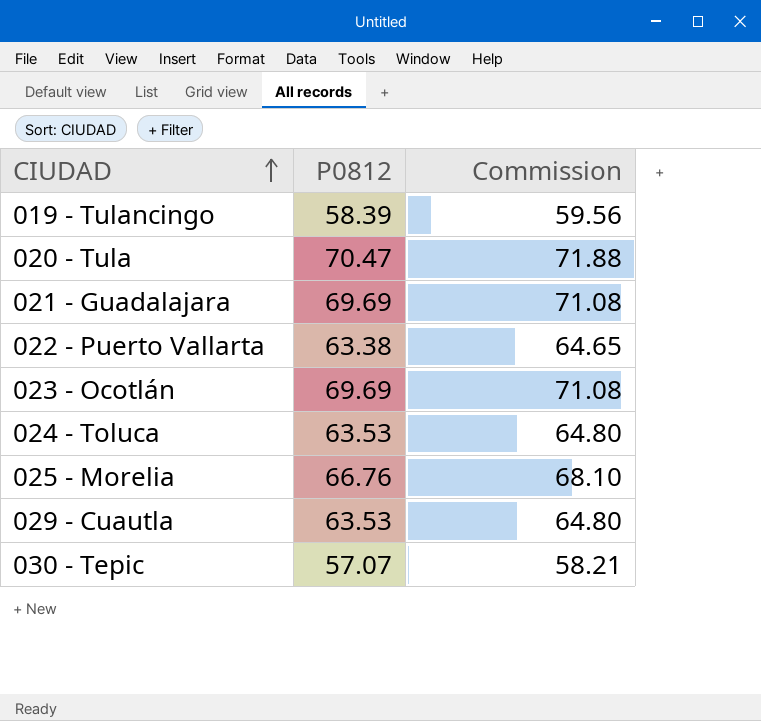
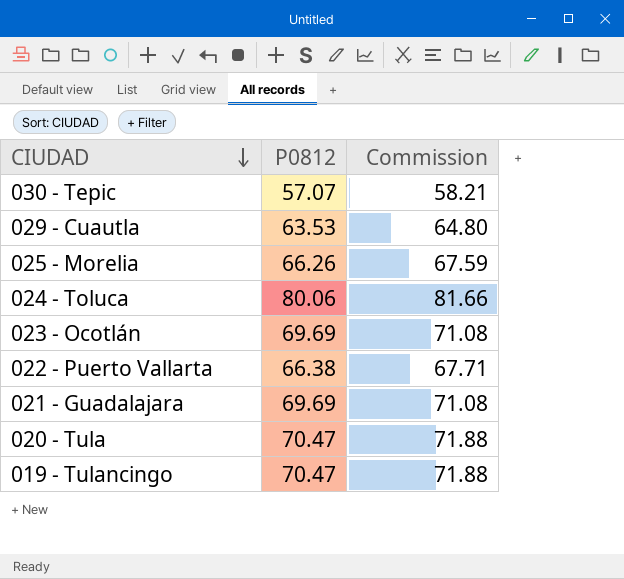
row order: CIUDAD ascending -> CIUDAD descending
025 - Morelia | P0812: 66.76 -> 66.26
025 - Morelia | Commission: 68.10 -> 67.59
024 - Toluca | P0812: 63.53 -> 80.06
024 - Toluca | Commission: 64.80 -> 81.66
022 - Puerto Vallarta | P0812: 63.38 -> 66.38
022 - Puerto Vallarta | Commission: 64.65 -> 67.71
019 - Tulancingo | P0812: 58.39 -> 70.47
019 - Tulancingo | Commission: 59.56 -> 71.88

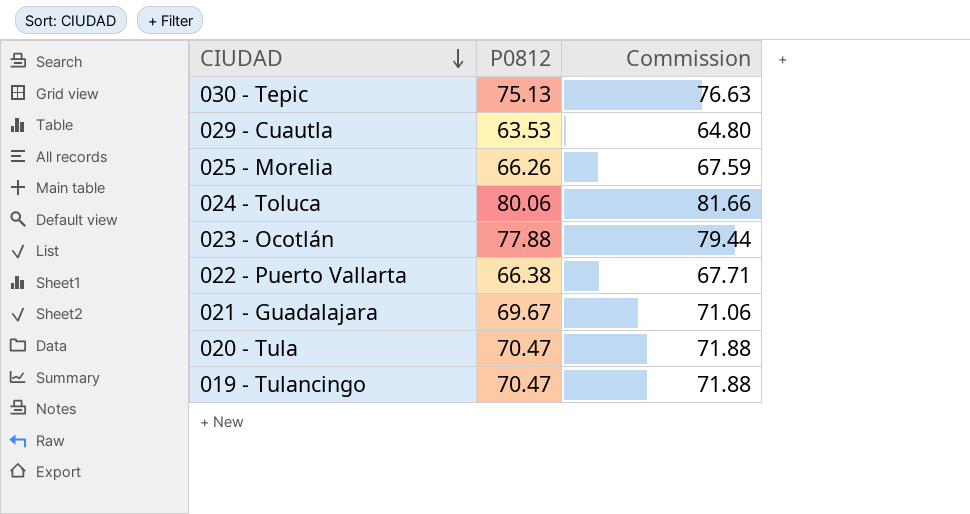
030 - Tepic | P0812: 57.07 -> 75.13
030 - Tepic | Commission: 58.21 -> 76.63
023 - Ocotlán | P0812: 69.69 -> 77.88
023 - Ocotlán | Commission: 71.08 -> 79.44
021 - Guadalajara | P0812: 69.69 -> 69.67
021 - Guadalajara | Commission: 71.08 -> 71.06

